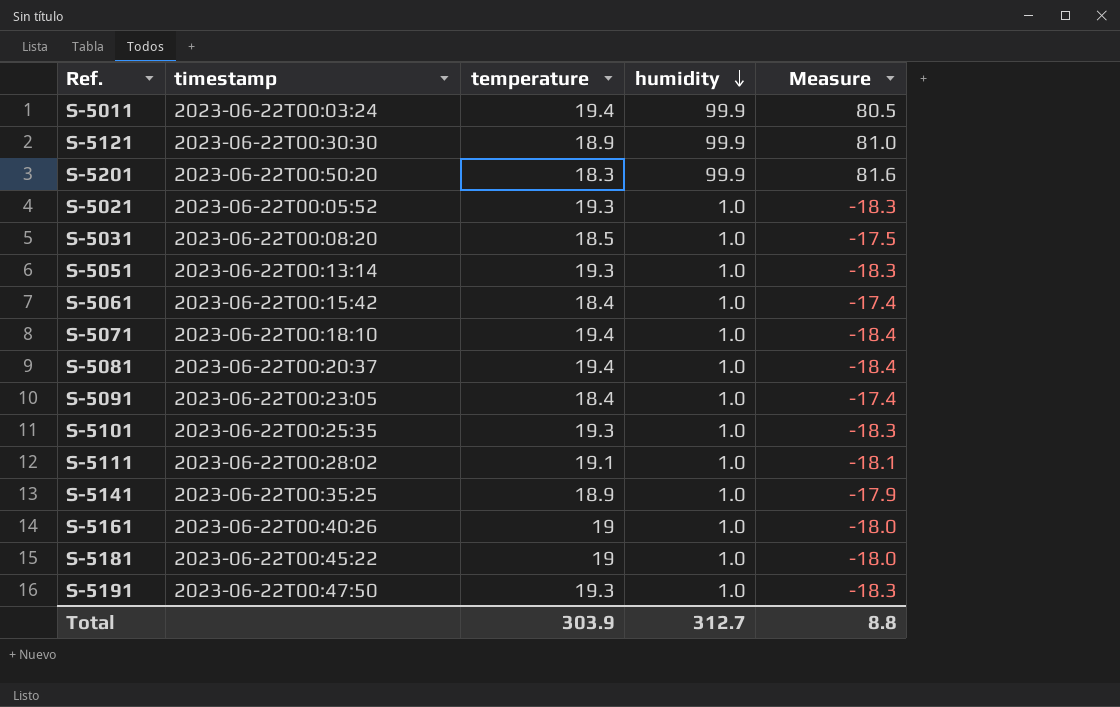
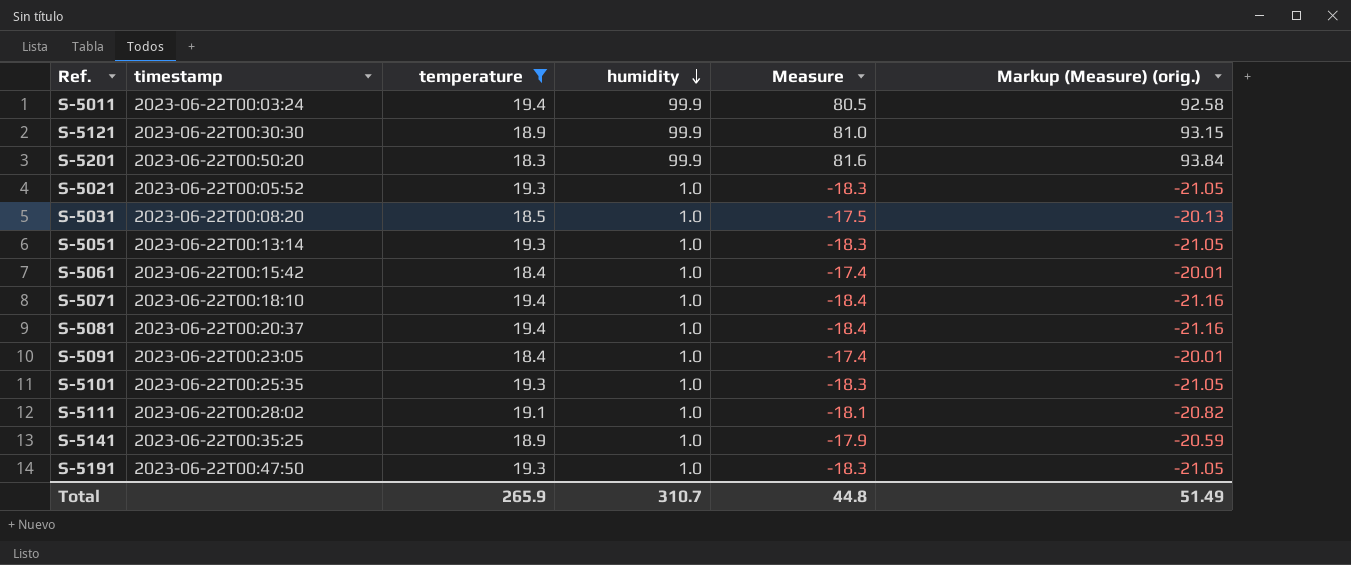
filter: none -> temperature != 19
column Markup (Measure) (orig.) | formula: none -> [Measure] * 1.15
Total | temperature: 303.9 -> 265.9
Total | humidity: 312.7 -> 310.7
Total | Measure: 8.8 -> 44.8

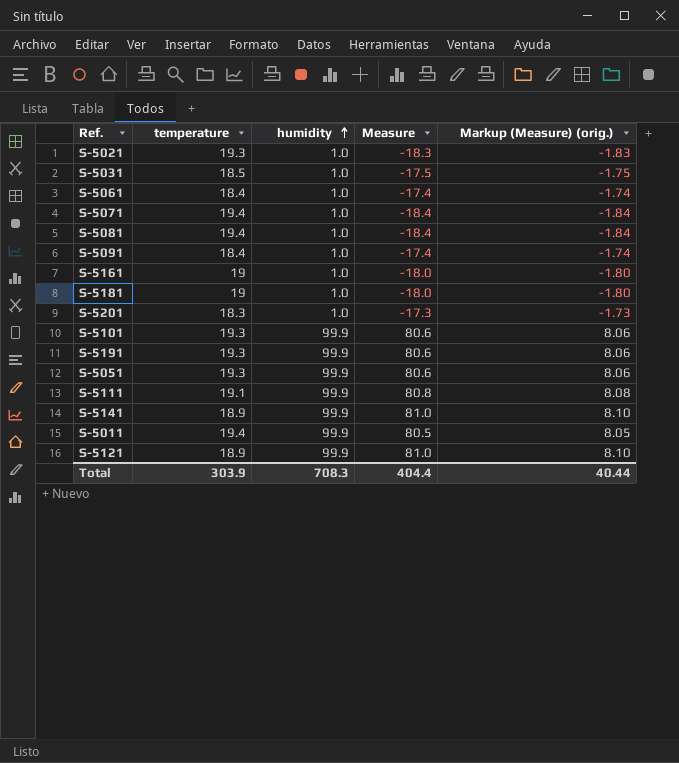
filter: temperature != 19 -> none
row order: humidity descending -> humidity ascending
column timestamp | position: 2 -> none
column Markup (Measure) (orig.) | formula: [Measure] * 1.15 -> [Measure] * 0.1
S-5201 | humidity: 99.9 -> 1.0
S-5201 | Measure: 81.6 -> -17.3
S-5101 | humidity: 1.0 -> 99.9
S-5101 | Measure: -18.3 -> 80.6
S-5191 | humidity: 1.0 -> 99.9
S-5191 | Measure: -18.3 -> 80.6
S-5051 | humidity: 1.0 -> 99.9
S-5051 | Measure: -18.3 -> 80.6
S-5111 | humidity: 1.0 -> 99.9
S-5111 | Measure: -18.1 -> 80.8
S-5141 | humidity: 1.0 -> 99.9
S-5141 | Measure: -17.9 -> 81.0
Total | temperature: 265.9 -> 303.9
Total | humidity: 310.7 -> 708.3
Total | Measure: 44.8 -> 404.4
Total | Markup (Measure) (orig.): 51.49 -> 40.44

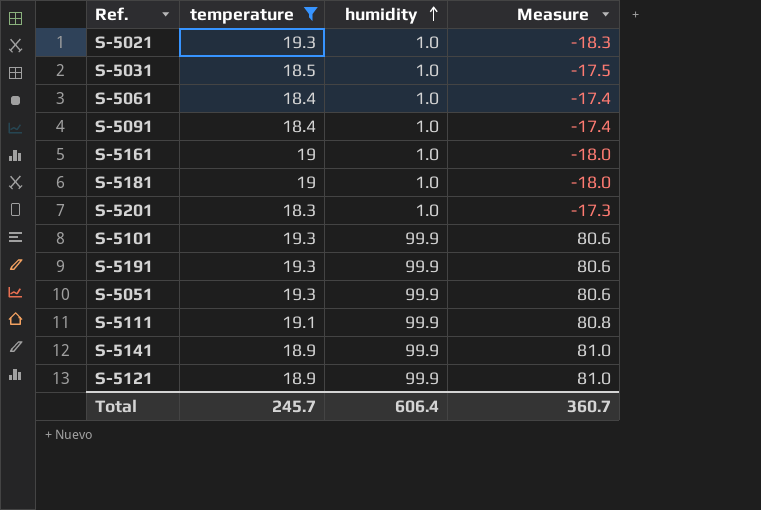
filter: none -> temperature != 19.4
column Markup (Measure) (orig.) | formula: [Measure] * 0.1 -> none
Total | temperature: 303.9 -> 245.7
Total | humidity: 708.3 -> 606.4
Total | Measure: 404.4 -> 360.7

